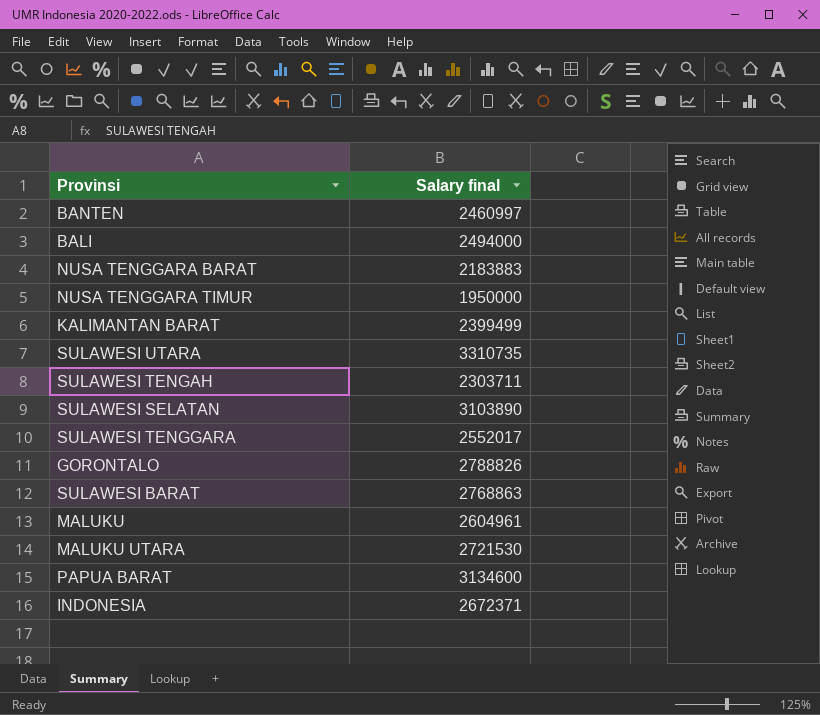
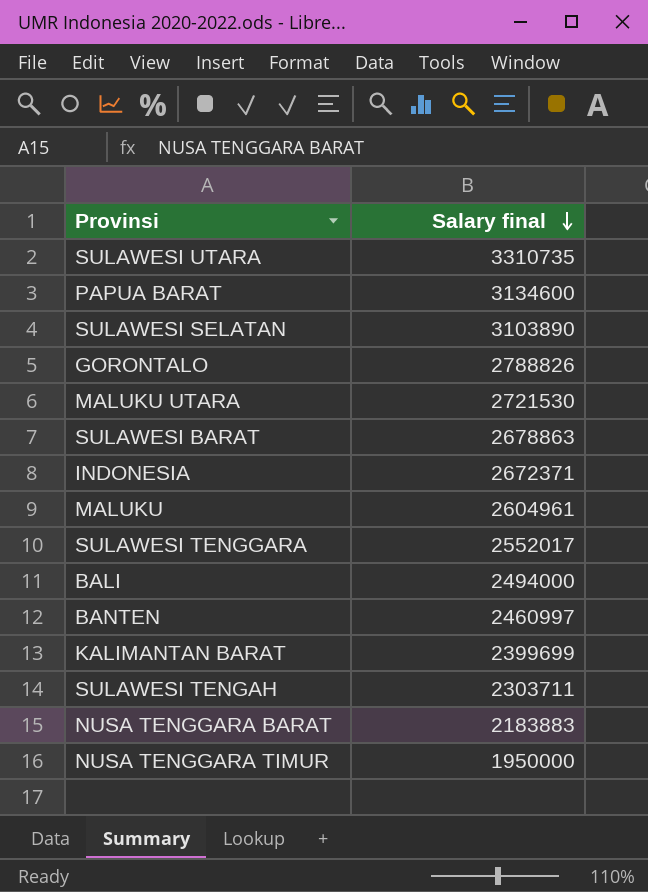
row order: none -> Salary final descending
SULAWESI BARAT | Salary final: 2768863 -> 2678863
KALIMANTAN BARAT | Salary final: 2399499 -> 2399699

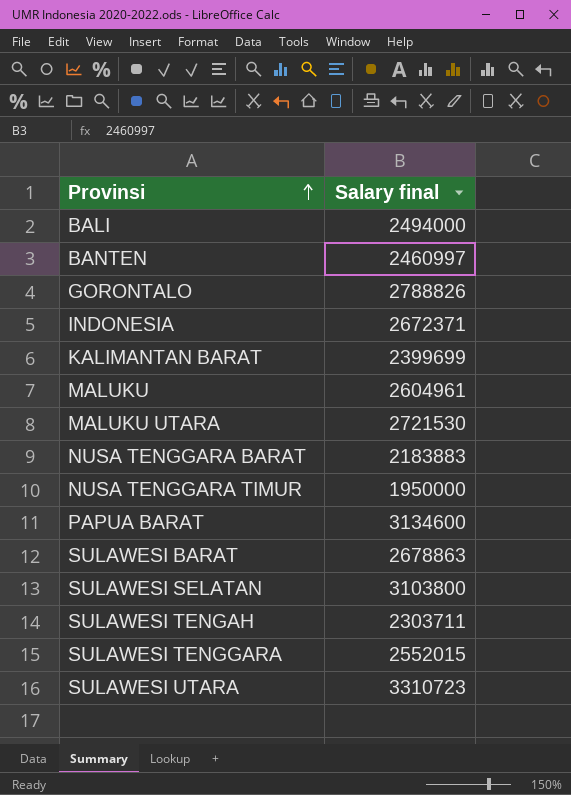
row order: Salary final descending -> Provinsi ascending
SULAWESI SELATAN | Salary final: 3103890 -> 3103800
SULAWESI TENGGARA | Salary final: 2552017 -> 2552015
SULAWESI UTARA | Salary final: 3310735 -> 3310723

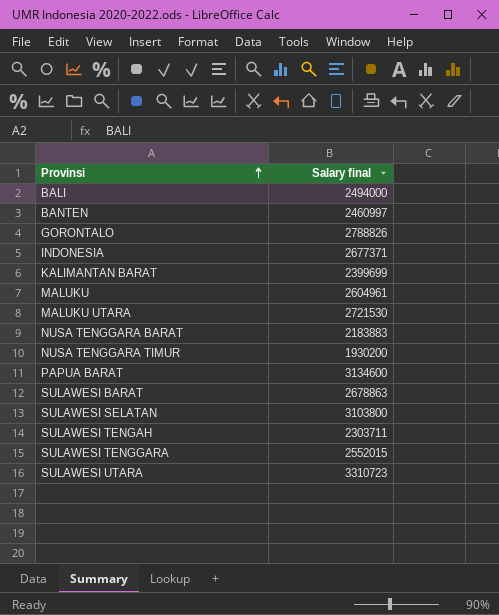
INDONESIA | Salary final: 2672371 -> 2677371
NUSA TENGGARA TIMUR | Salary final: 1950000 -> 1930200

